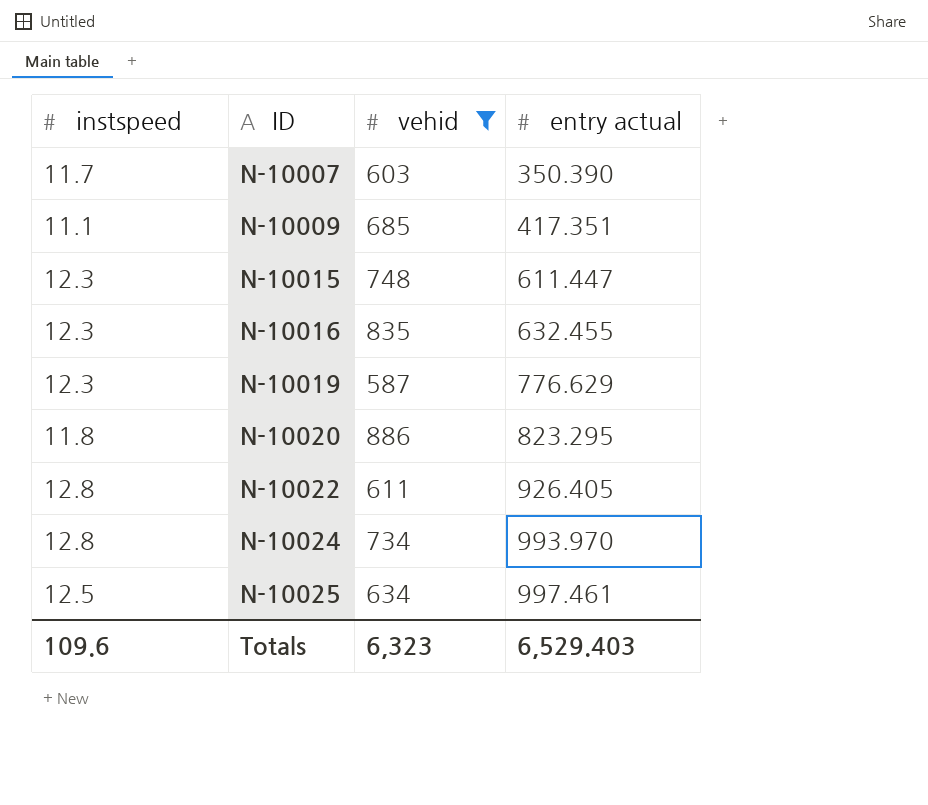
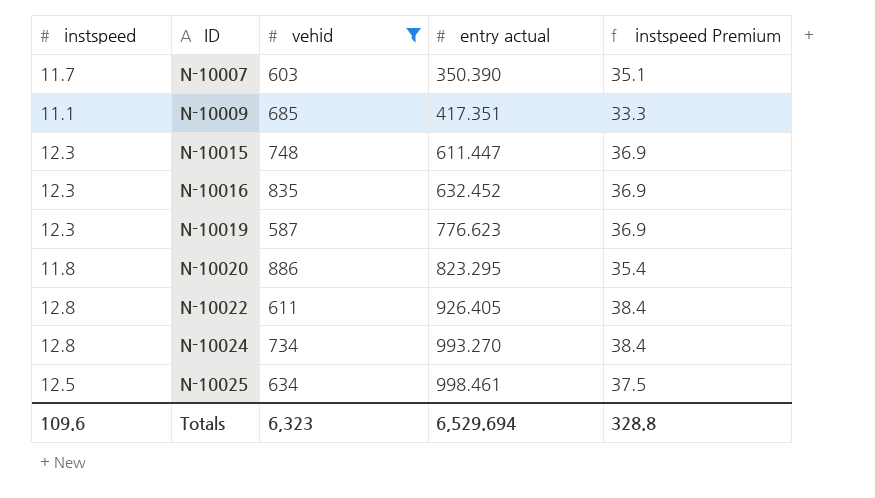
column instspeed Premium | formula: none -> [instspeed] * 3
N-10016 | entry actual: 632.455 -> 632.452
N-10019 | entry actual: 776.629 -> 776.623
N-10024 | entry actual: 993.970 -> 993.270
N-10025 | entry actual: 997.461 -> 998.461
Totals | entry actual: 6,529.403 -> 6,529.694

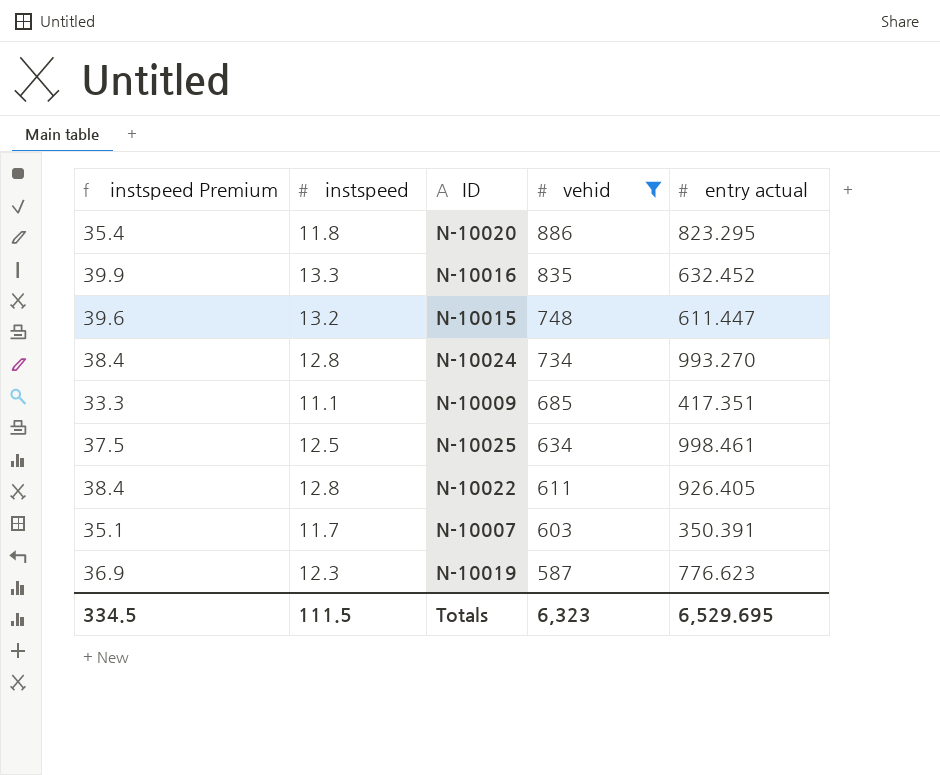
row order: ID ascending -> vehid descending
column instspeed Premium | position: 5 -> 1
N-10016 | instspeed Premium: 36.9 -> 39.9
N-10016 | instspeed: 12.3 -> 13.3
N-10015 | instspeed Premium: 36.9 -> 39.6
N-10015 | instspeed: 12.3 -> 13.2
N-10007 | entry actual: 350.390 -> 350.391
Totals | instspeed Premium: 328.8 -> 334.5
Totals | instspeed: 109.6 -> 111.5
Totals | entry actual: 6,529.694 -> 6,529.695

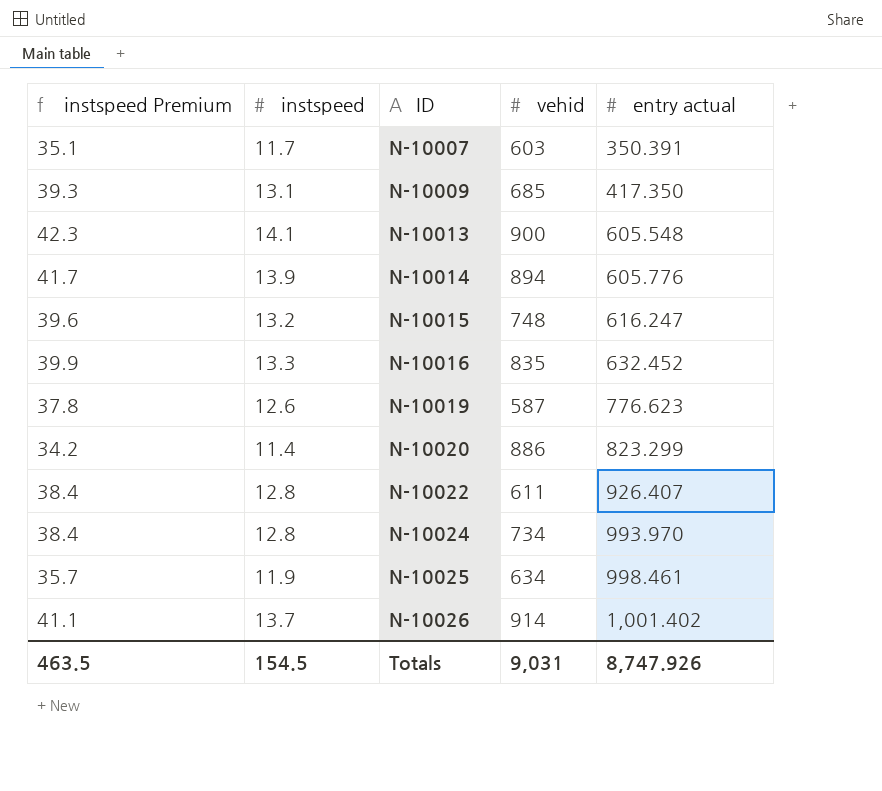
filter: vehid <= 886 -> none
row order: vehid descending -> ID ascending
N-10009 | instspeed Premium: 33.3 -> 39.3
N-10009 | instspeed: 11.1 -> 13.1
N-10009 | entry actual: 417.351 -> 417.350
N-10015 | entry actual: 611.447 -> 616.247
N-10019 | instspeed Premium: 36.9 -> 37.8
N-10019 | instspeed: 12.3 -> 12.6
N-10020 | instspeed Premium: 35.4 -> 34.2
N-10020 | instspeed: 11.8 -> 11.4
N-10020 | entry actual: 823.295 -> 823.299
N-10022 | entry actual: 926.405 -> 926.407
N-10024 | entry actual: 993.270 -> 993.970
N-10025 | instspeed Premium: 37.5 -> 35.7
N-10025 | instspeed: 12.5 -> 11.9
Totals | instspeed Premium: 334.5 -> 463.5
Totals | instspeed: 111.5 -> 154.5
Totals | vehid: 6,323 -> 9,031
Totals | entry actual: 6,529.695 -> 8,747.926

